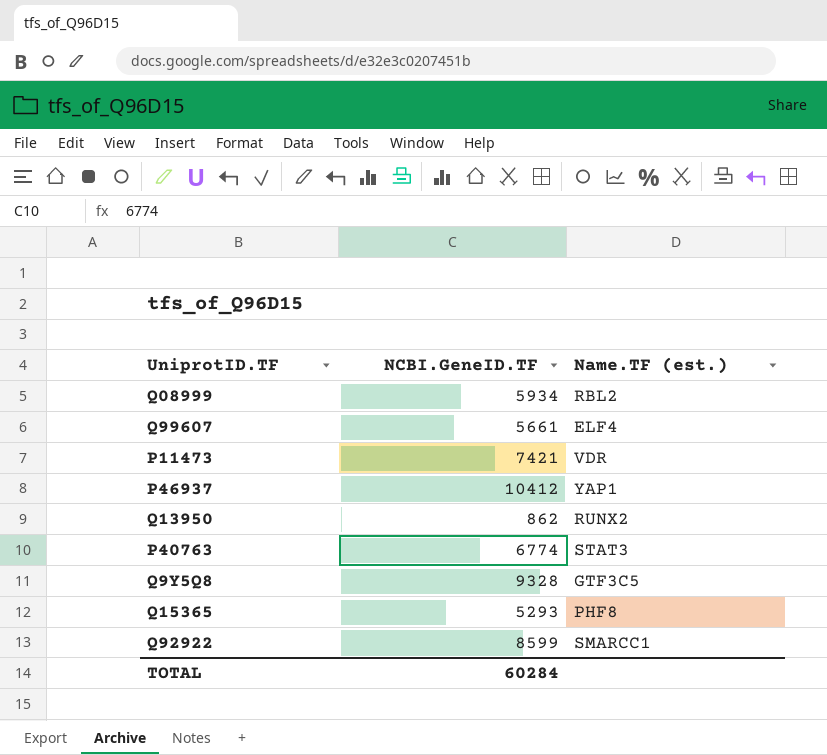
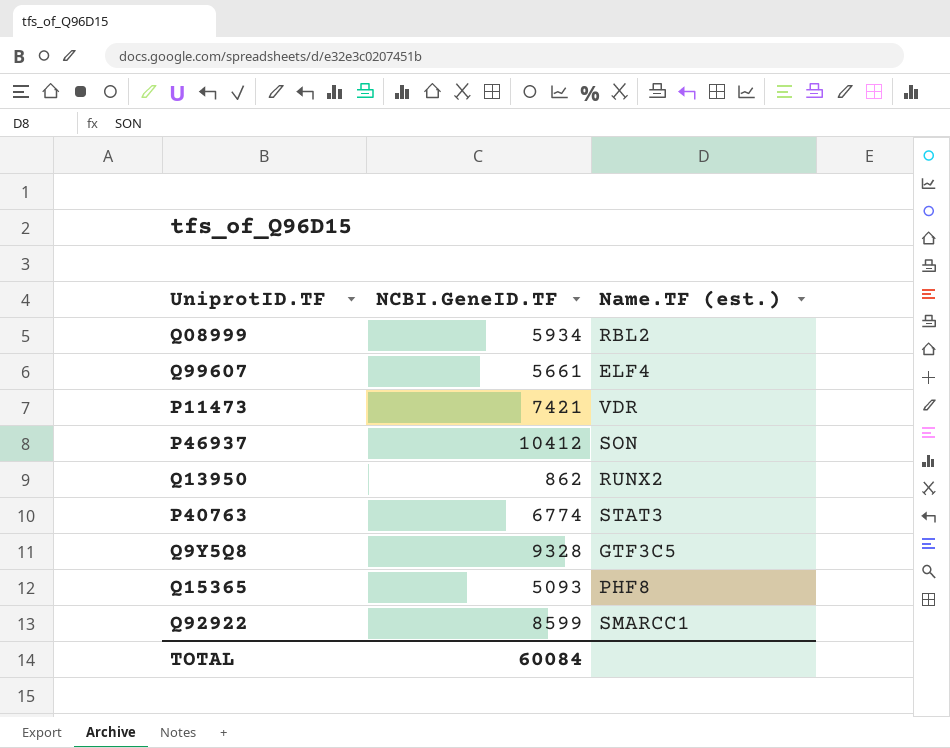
P46937 | Name.TF (est.): YAP1 -> SON
Q15365 | NCBI.GeneID.TF: 5293 -> 5093
TOTAL | NCBI.GeneID.TF: 60284 -> 60084

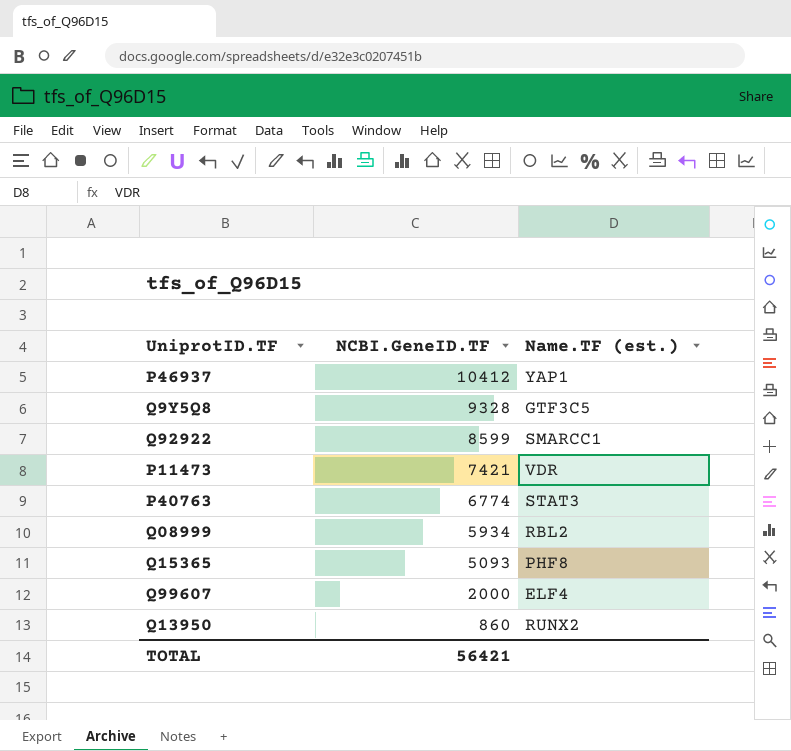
row order: none -> NCBI.GeneID.TF descending
P46937 | Name.TF (est.): SON -> YAP1
Q99607 | NCBI.GeneID.TF: 5661 -> 2000
Q13950 | NCBI.GeneID.TF: 862 -> 860
TOTAL | NCBI.GeneID.TF: 60084 -> 56421

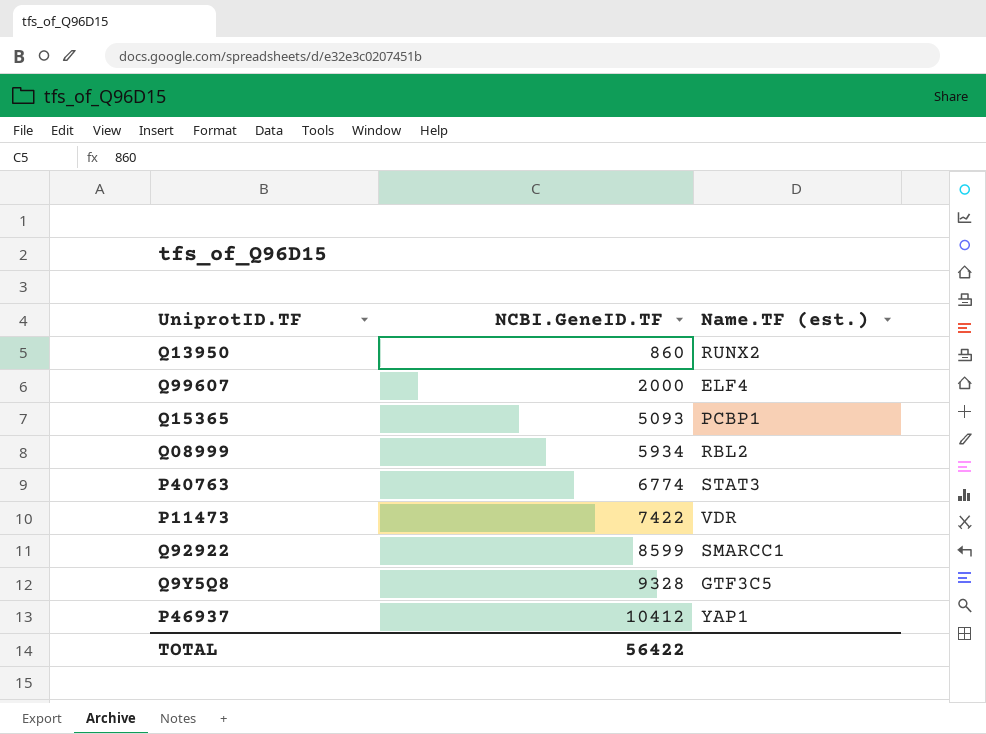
row order: NCBI.GeneID.TF descending -> NCBI.GeneID.TF ascending
Q15365 | Name.TF (est.): PHF8 -> PCBP1
P11473 | NCBI.GeneID.TF: 7421 -> 7422
TOTAL | NCBI.GeneID.TF: 56421 -> 56422

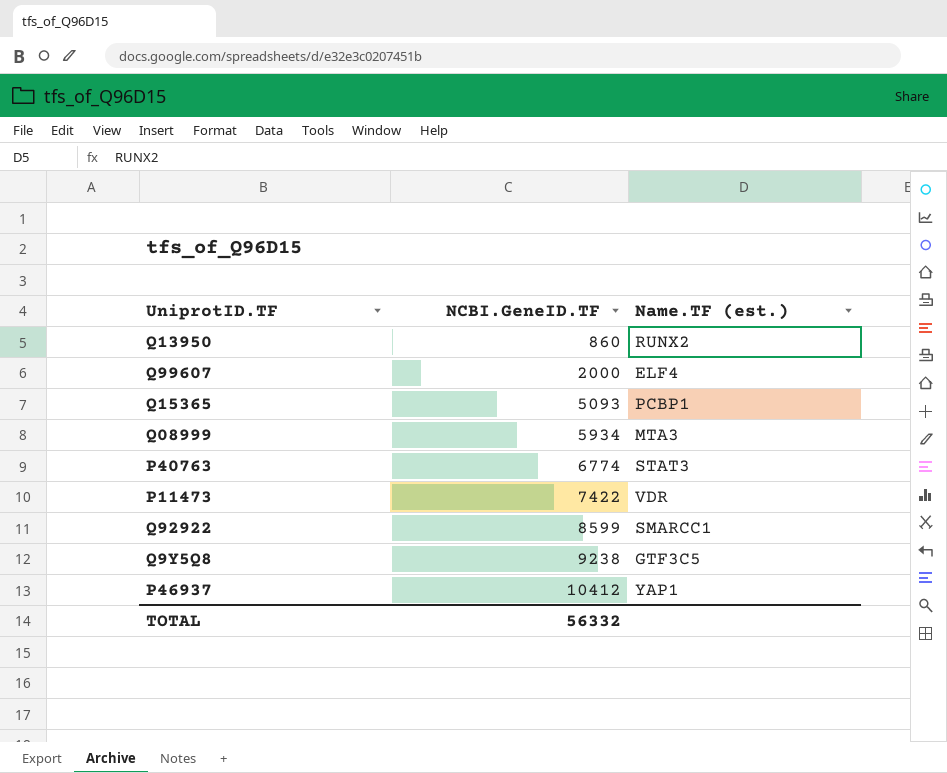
Q08999 | Name.TF (est.): RBL2 -> MTA3
Q9Y5Q8 | NCBI.GeneID.TF: 9328 -> 9238
TOTAL | NCBI.GeneID.TF: 56422 -> 56332

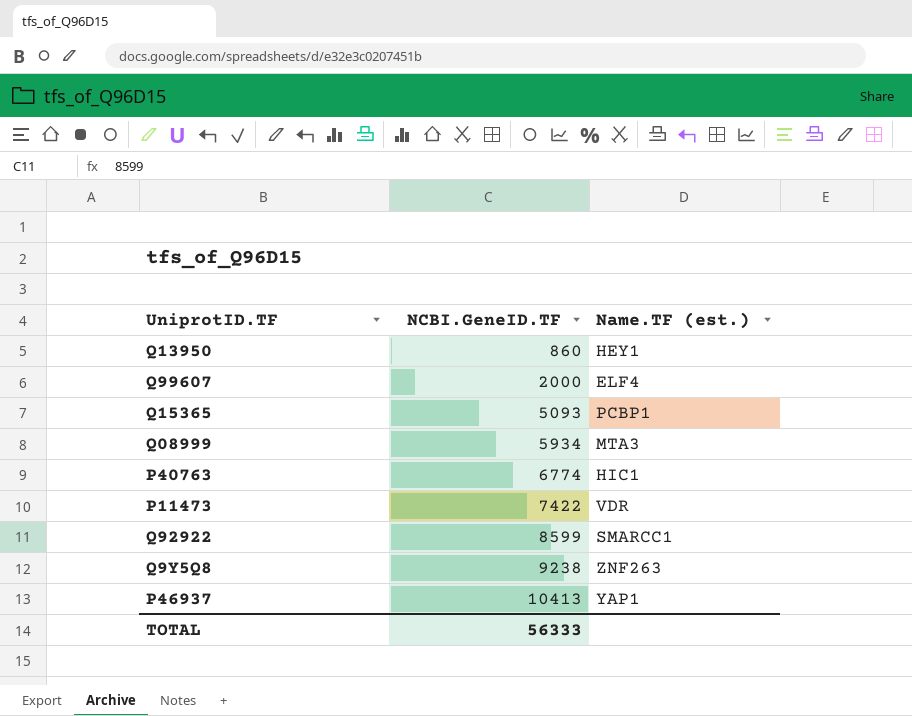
Q13950 | Name.TF (est.): RUNX2 -> HEY1
P40763 | Name.TF (est.): STAT3 -> HIC1
Q9Y5Q8 | Name.TF (est.): GTF3C5 -> ZNF263
P46937 | NCBI.GeneID.TF: 10412 -> 10413
TOTAL | NCBI.GeneID.TF: 56332 -> 56333

